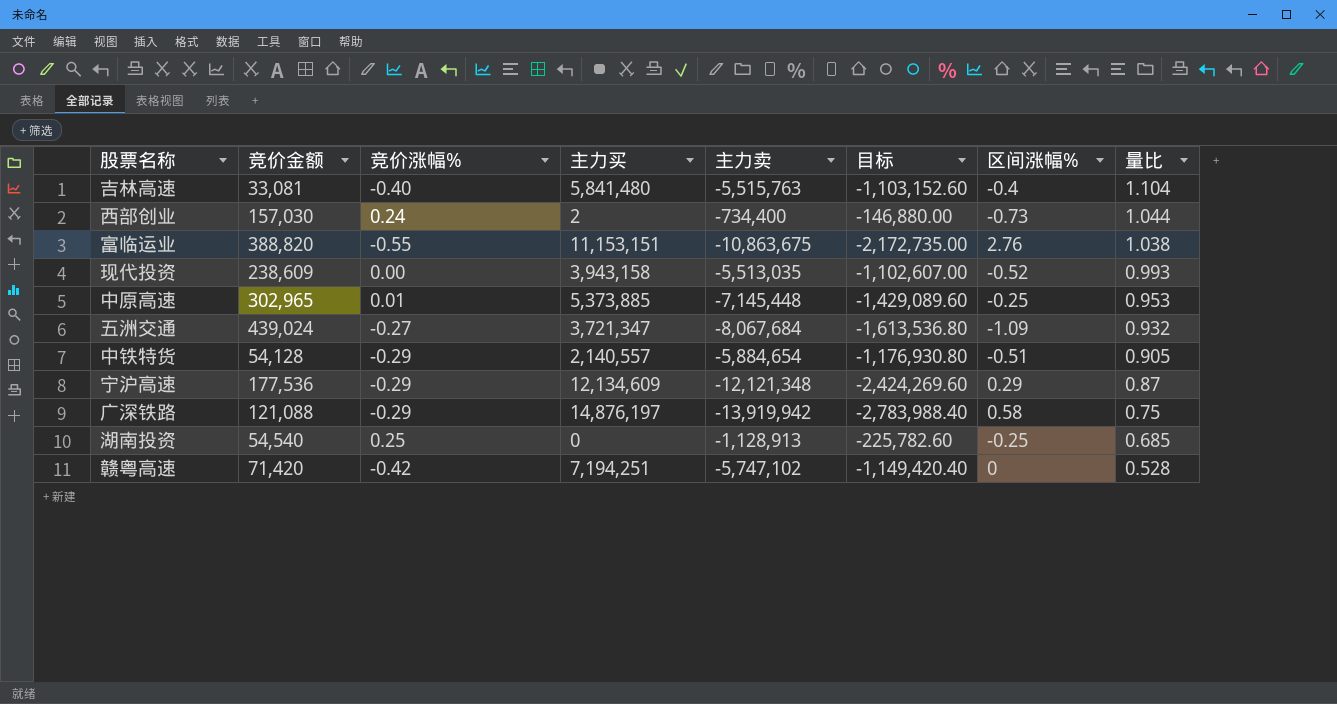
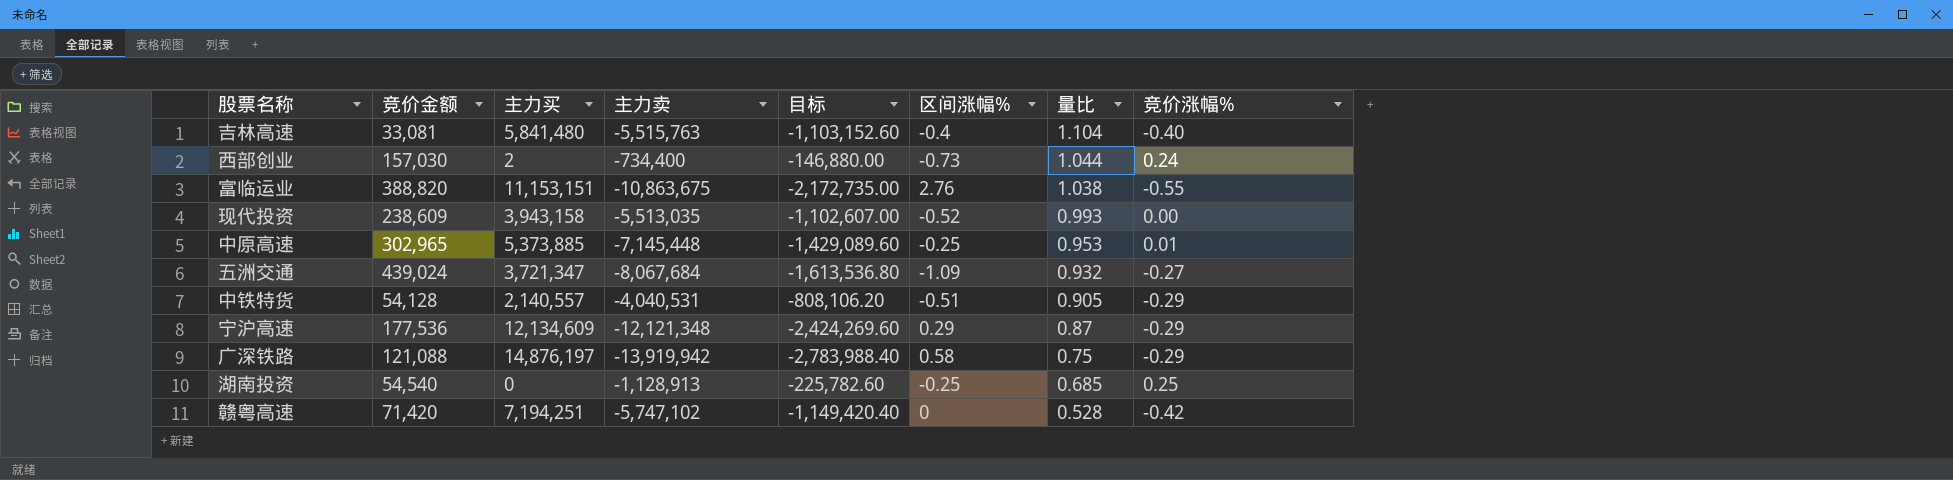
column 竞价涨幅% | position: 3 -> 8
中铁特货 | 主力卖: -5,884,654 -> -4,040,531
中铁特货 | 目标: -1,176,930.80 -> -808,106.20

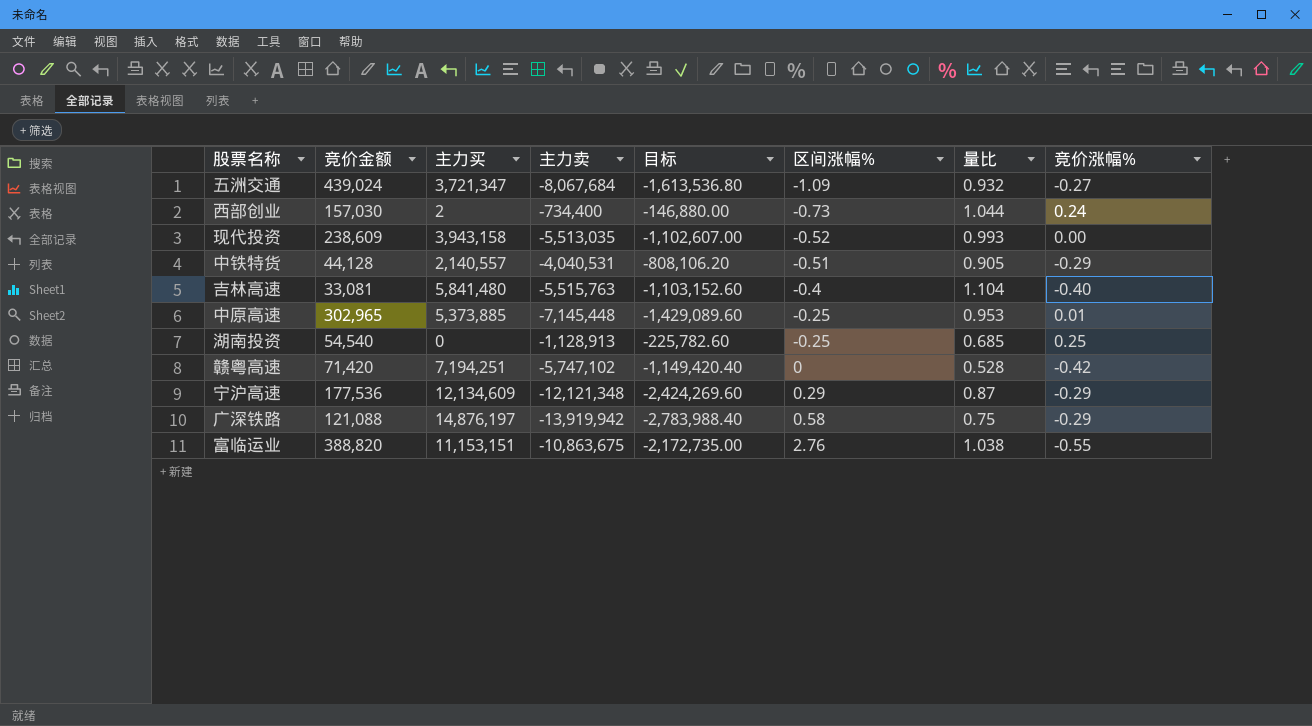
row order: 量比 descending -> 区间涨幅% ascending
中铁特货 | 竞价金额: 54,128 -> 44,128

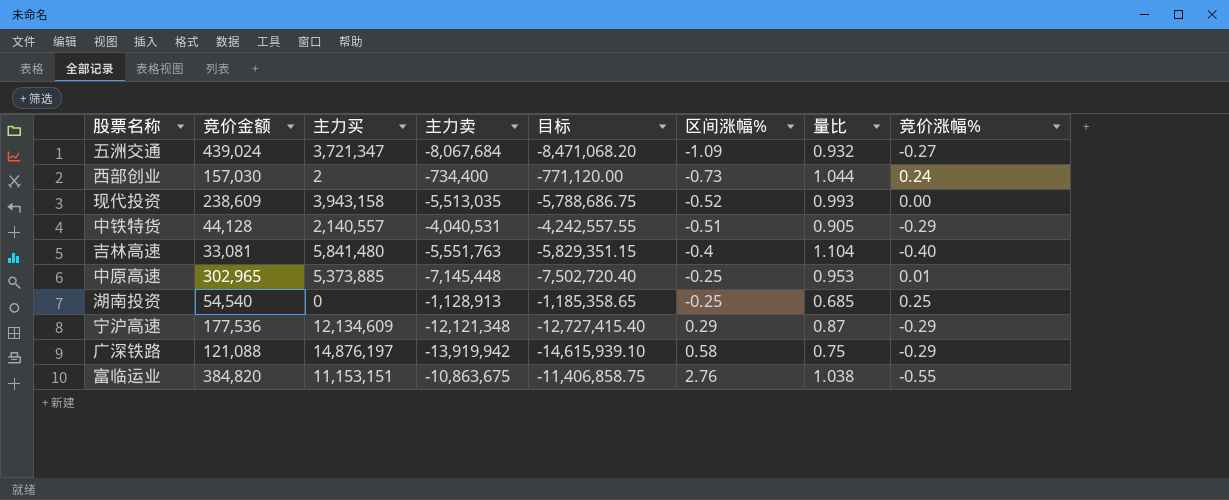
column 目标 | formula: [主力卖] * 0.2 -> [主力卖] * 1.05
row 赣粤高速: 71,420 | 7,194,251 | -5,747,102 | -1,149,420.40 | 0 | 0.528 | -0.42 -> none
吉林高速 | 主力卖: -5,515,763 -> -5,551,763
富临运业 | 竞价金额: 388,820 -> 384,820

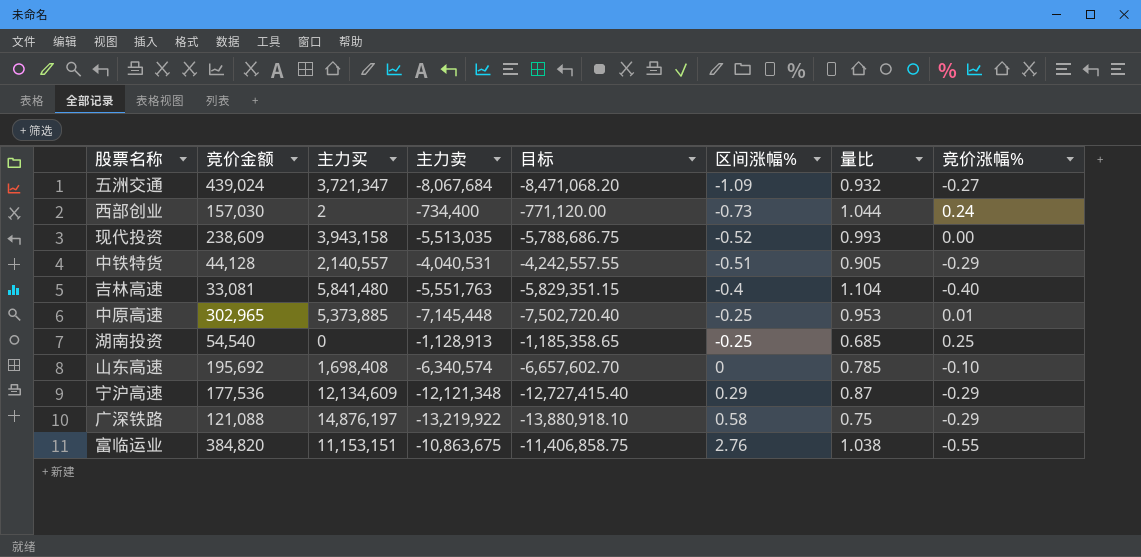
row 山东高速: none -> 195,692 | 1,698,408 | -6,340,574 | -6,657,602.70 | 0 | 0.785 | -0.10
广深铁路 | 主力卖: -13,919,942 -> -13,219,922
广深铁路 | 目标: -14,615,939.10 -> -13,880,918.10

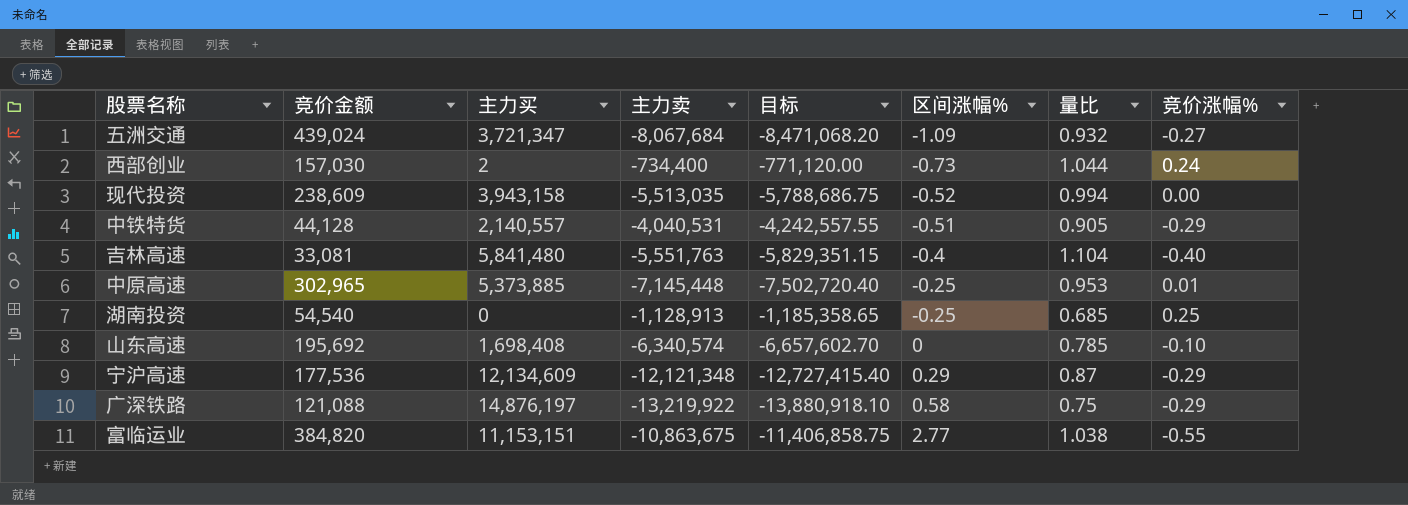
现代投资 | 量比: 0.993 -> 0.994
富临运业 | 区间涨幅%: 2.76 -> 2.77

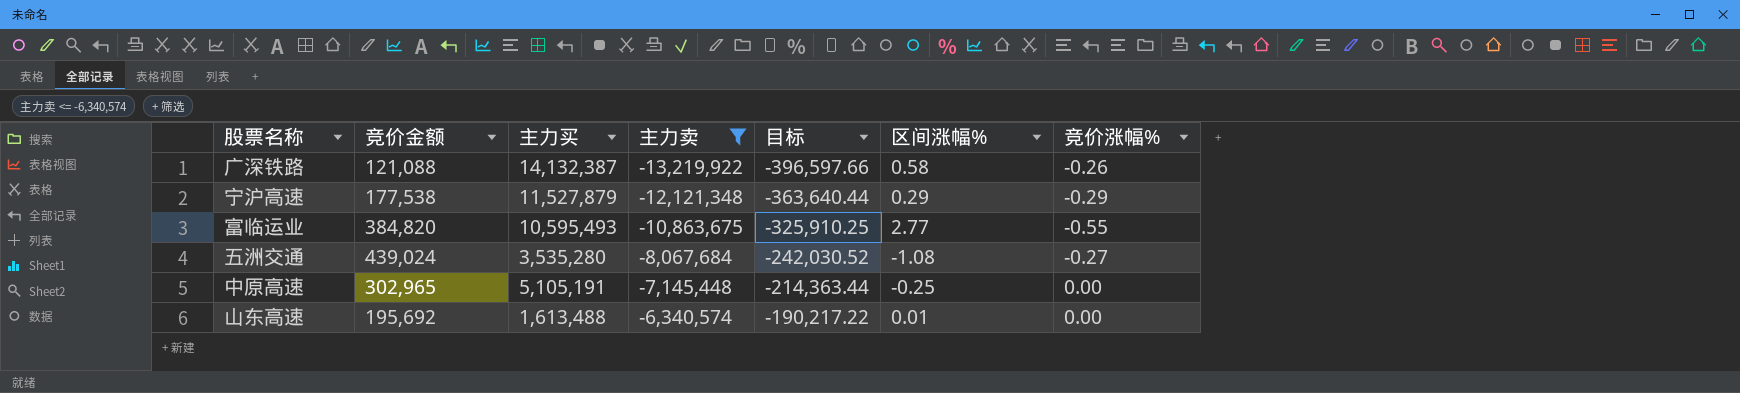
filter: none -> 主力卖 <= -6,340,574
row order: 区间涨幅% ascending -> 主力卖 ascending
column 量比 | position: 7 -> none
column 目标 | formula: [主力卖] * 1.05 -> [主力卖] * 0.03
广深铁路 | 主力买: 14,876,197 -> 14,132,387
广深铁路 | 竞价涨幅%: -0.29 -> -0.26
宁沪高速 | 竞价金额: 177,536 -> 177,538
宁沪高速 | 主力买: 12,134,609 -> 11,527,879
富临运业 | 主力买: 11,153,151 -> 10,595,493
五洲交通 | 主力买: 3,721,347 -> 3,535,280
五洲交通 | 区间涨幅%: -1.09 -> -1.08
中原高速 | 主力买: 5,373,885 -> 5,105,191
中原高速 | 竞价涨幅%: 0.01 -> 0.00
山东高速 | 主力买: 1,698,408 -> 1,613,488
山东高速 | 区间涨幅%: 0 -> 0.01
山东高速 | 竞价涨幅%: -0.10 -> 0.00

